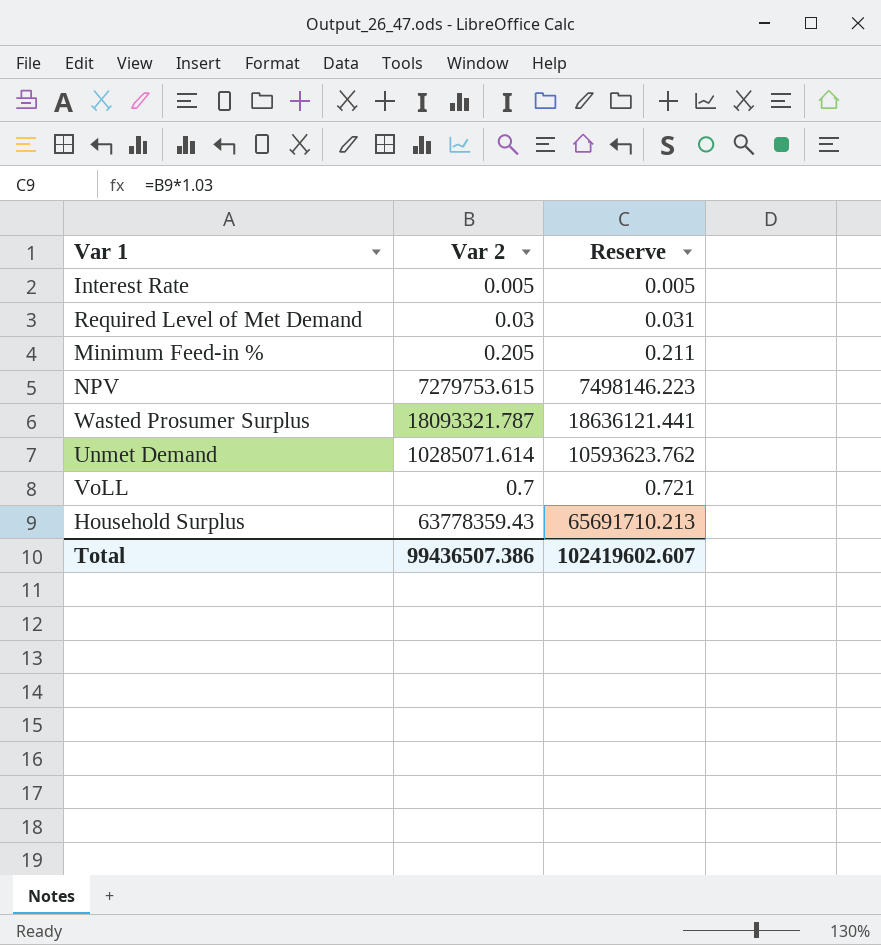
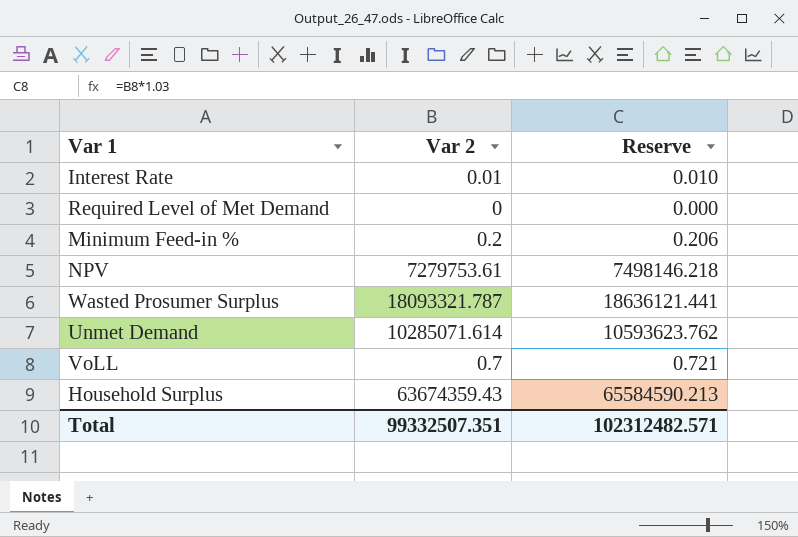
Interest Rate | Var 2: 0.005 -> 0.01
Interest Rate | Reserve: 0.005 -> 0.010
Required Level of Met Demand | Var 2: 0.03 -> 0
Required Level of Met Demand | Reserve: 0.031 -> 0.000
Minimum Feed-in % | Var 2: 0.205 -> 0.2
Minimum Feed-in % | Reserve: 0.211 -> 0.206
NPV | Var 2: 7279753.615 -> 7279753.61
NPV | Reserve: 7498146.223 -> 7498146.218
Household Surplus | Var 2: 63778359.43 -> 63674359.43
Household Surplus | Reserve: 65691710.213 -> 65584590.213
Total | Var 2: 99436507.386 -> 99332507.351
Total | Reserve: 102419602.607 -> 102312482.571

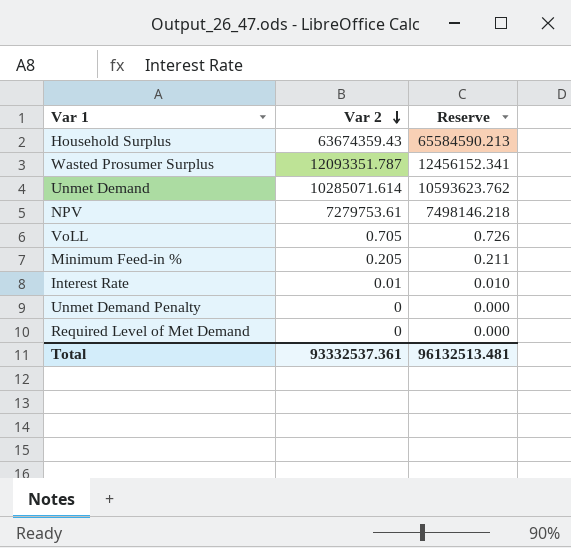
row order: none -> Var 2 descending
Wasted Prosumer Surplus | Var 2: 18093321.787 -> 12093351.787
Wasted Prosumer Surplus | Reserve: 18636121.441 -> 12456152.341
VoLL | Var 2: 0.7 -> 0.705
VoLL | Reserve: 0.721 -> 0.726
Minimum Feed-in % | Var 2: 0.2 -> 0.205
Minimum Feed-in % | Reserve: 0.206 -> 0.211
row Unmet Demand Penalty: none -> 0 | 0.000
Total | Var 2: 99332507.351 -> 93332537.361
Total | Reserve: 102312482.571 -> 96132513.481

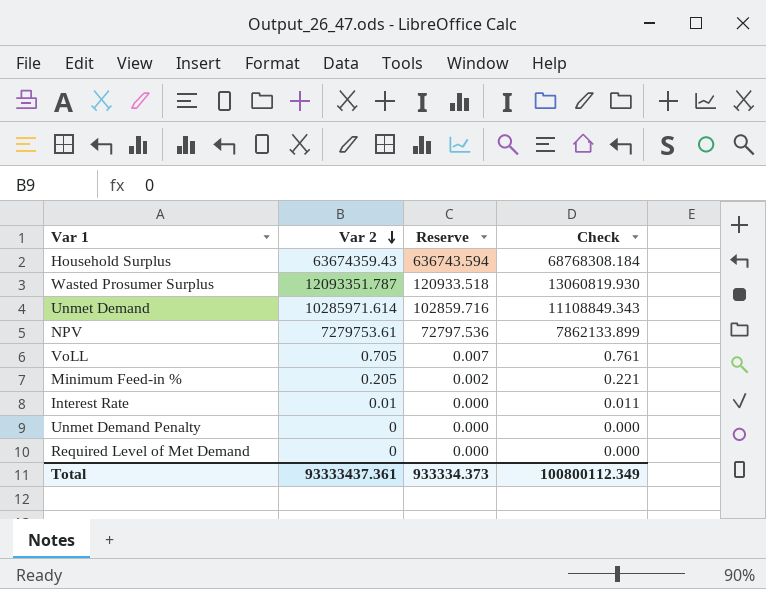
column Reserve | formula: [Var 2] * 1.03 -> [Var 2] * 0.01
column Check | formula: none -> [Var 2] * 1.08
Unmet Demand | Var 2: 10285071.614 -> 10285971.614
Total | Var 2: 93332537.361 -> 93333437.361
Total | Reserve: 96132513.481 -> 933334.373

